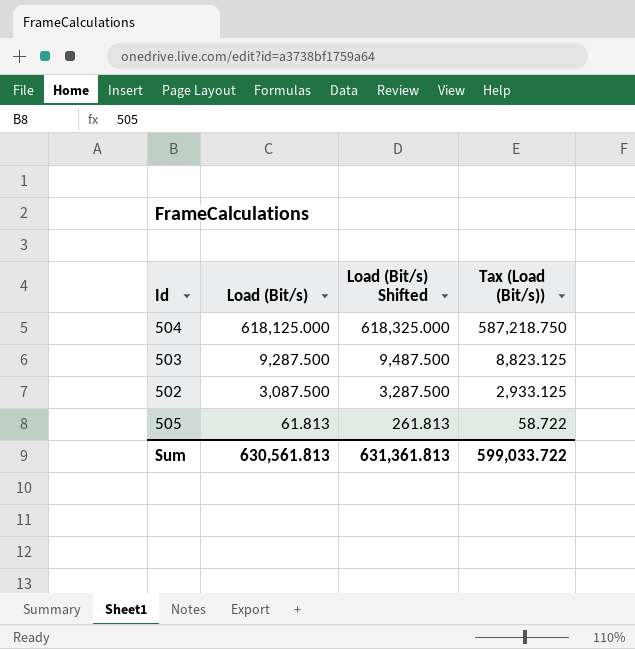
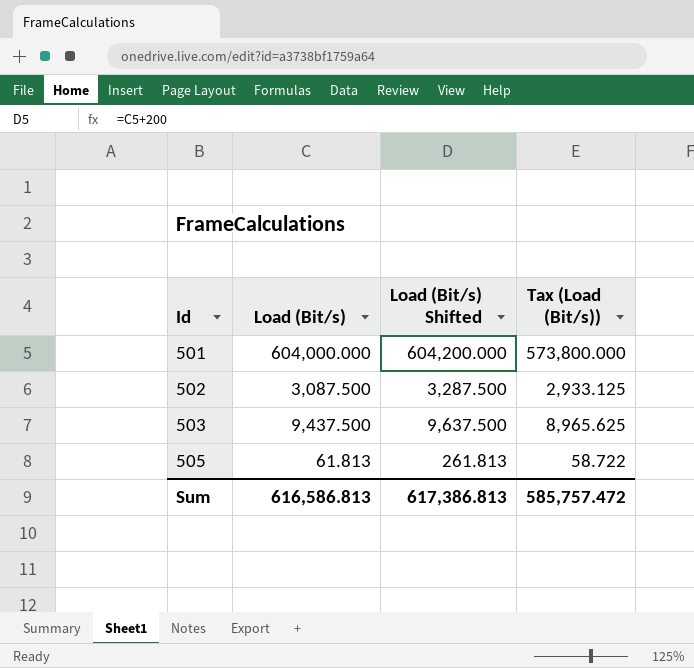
row order: Load (Bit/s) descending -> Id ascending
row 504: 618,125.000 | 618,325.000 | 587,218.750 -> none
row 501: none -> 604,000.000 | 604,200.000 | 573,800.000
503 | Load (Bit/s): 9,287.500 -> 9,437.500
503 | Load (Bit/s) Shifted: 9,487.500 -> 9,637.500
503 | Tax (Load (Bit/s)): 8,823.125 -> 8,965.625
Sum | Load (Bit/s): 630,561.813 -> 616,586.813
Sum | Load (Bit/s) Shifted: 631,361.813 -> 617,386.813
Sum | Tax (Load (Bit/s)): 599,033.722 -> 585,757.472

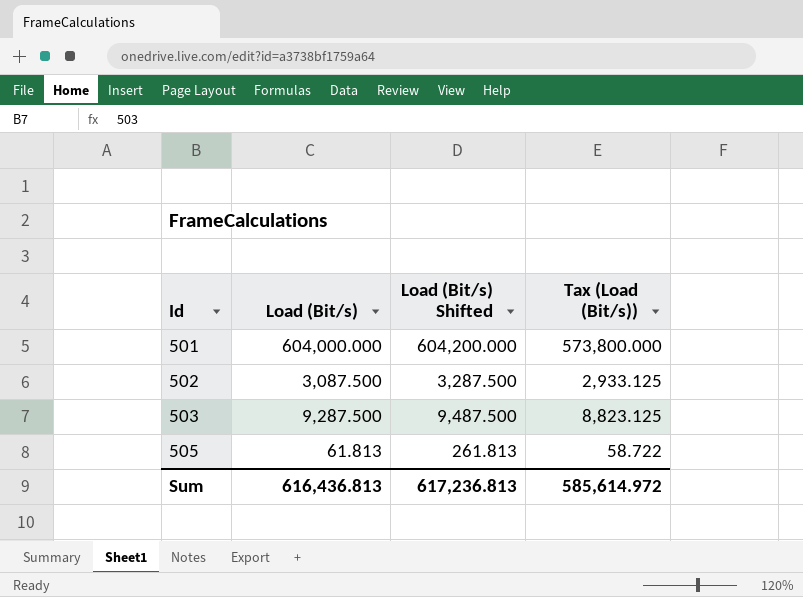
503 | Load (Bit/s): 9,437.500 -> 9,287.500
503 | Load (Bit/s) Shifted: 9,637.500 -> 9,487.500
503 | Tax (Load (Bit/s)): 8,965.625 -> 8,823.125
Sum | Load (Bit/s): 616,586.813 -> 616,436.813
Sum | Load (Bit/s) Shifted: 617,386.813 -> 617,236.813
Sum | Tax (Load (Bit/s)): 585,757.472 -> 585,614.972

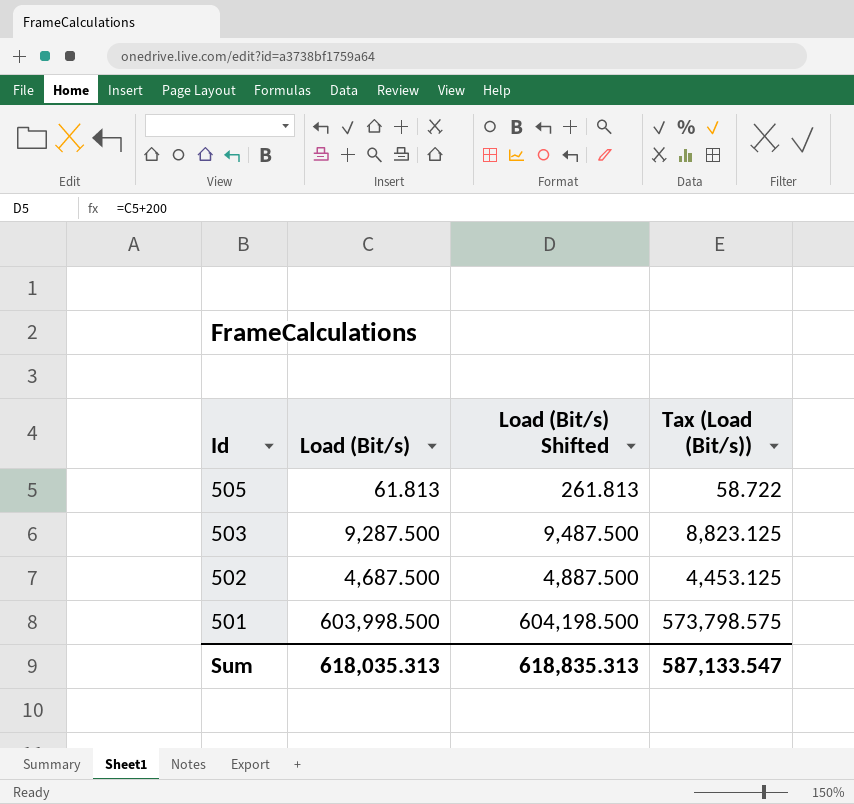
row order: Id ascending -> Id descending
502 | Load (Bit/s): 3,087.500 -> 4,687.500
502 | Load (Bit/s) Shifted: 3,287.500 -> 4,887.500
502 | Tax (Load (Bit/s)): 2,933.125 -> 4,453.125
501 | Load (Bit/s): 604,000.000 -> 603,998.500
501 | Load (Bit/s) Shifted: 604,200.000 -> 604,198.500
501 | Tax (Load (Bit/s)): 573,800.000 -> 573,798.575
Sum | Load (Bit/s): 616,436.813 -> 618,035.313
Sum | Load (Bit/s) Shifted: 617,236.813 -> 618,835.313
Sum | Tax (Load (Bit/s)): 585,614.972 -> 587,133.547

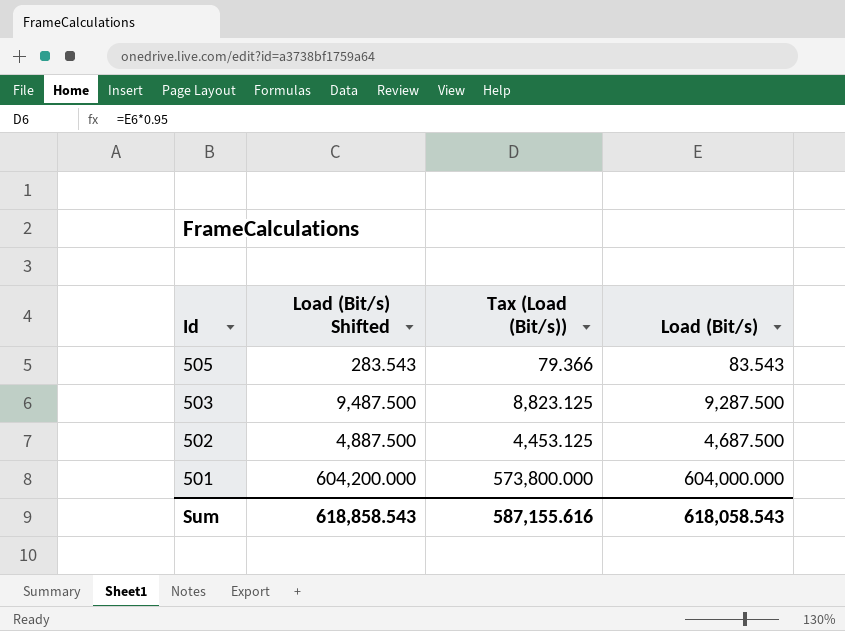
column Load (Bit/s) | position: 2 -> 4
505 | Load (Bit/s) Shifted: 261.813 -> 283.543
505 | Tax (Load (Bit/s)): 58.722 -> 79.366
505 | Load (Bit/s): 61.813 -> 83.543
501 | Load (Bit/s) Shifted: 604,198.500 -> 604,200.000
501 | Tax (Load (Bit/s)): 573,798.575 -> 573,800.000
501 | Load (Bit/s): 603,998.500 -> 604,000.000
Sum | Load (Bit/s) Shifted: 618,835.313 -> 618,858.543
Sum | Tax (Load (Bit/s)): 587,133.547 -> 587,155.616
Sum | Load (Bit/s): 618,035.313 -> 618,058.543

